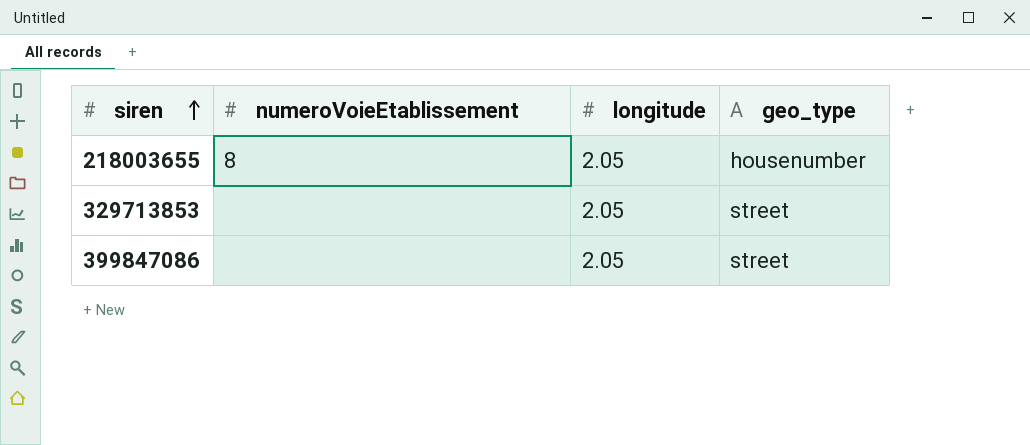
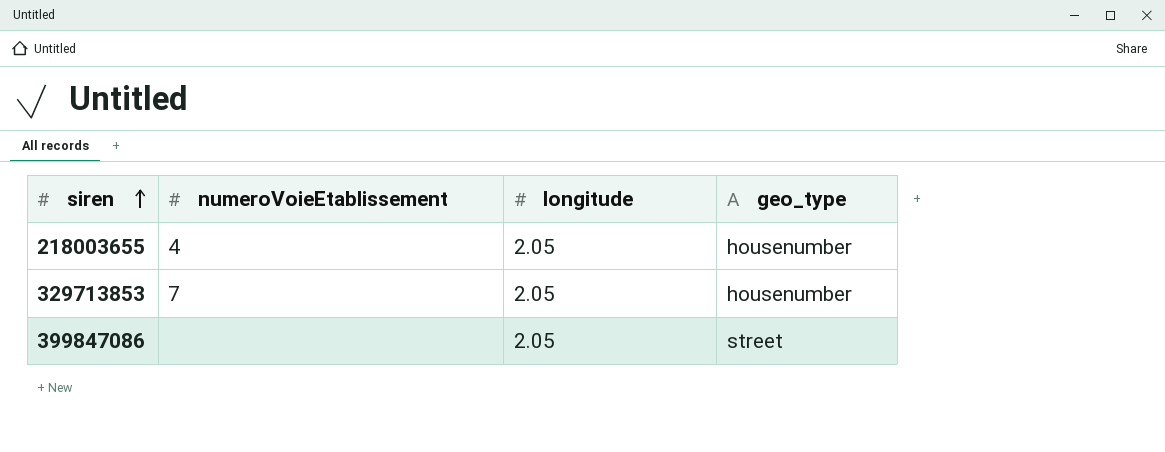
218003655 | numeroVoieEtablissement: 8 -> 4
329713853 | numeroVoieEtablissement: none -> 7
329713853 | geo_type: street -> housenumber

